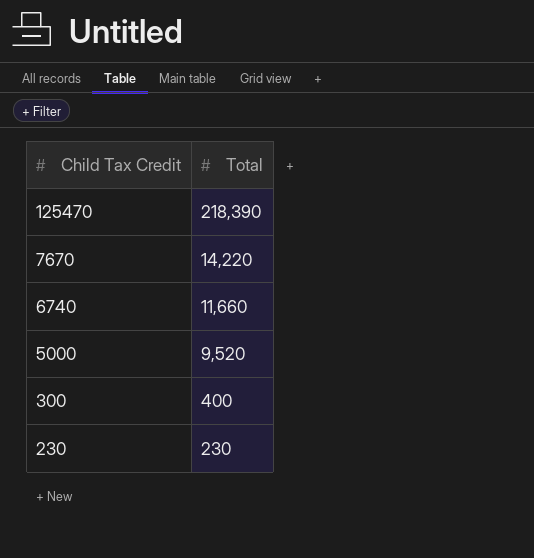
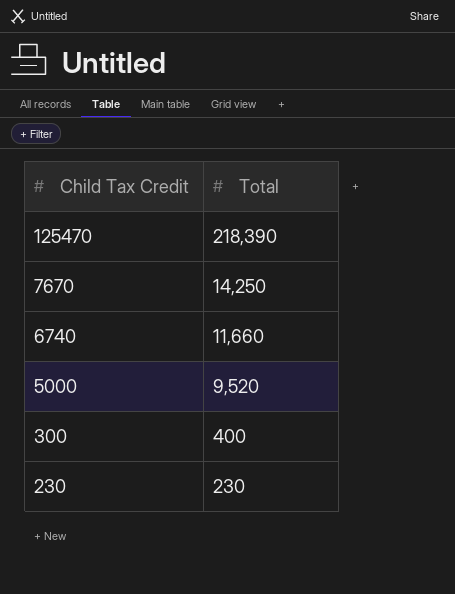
7670 | Total: 14,220 -> 14,250

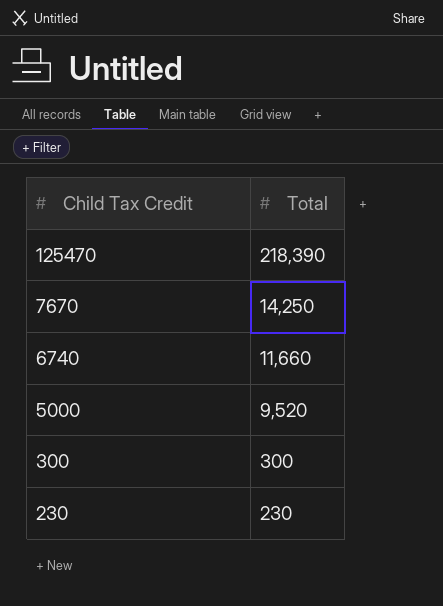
300 | Total: 400 -> 300

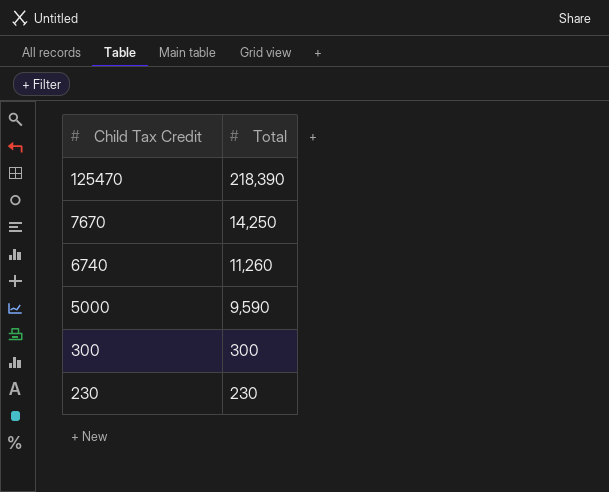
6740 | Total: 11,660 -> 11,260
5000 | Total: 9,520 -> 9,590

